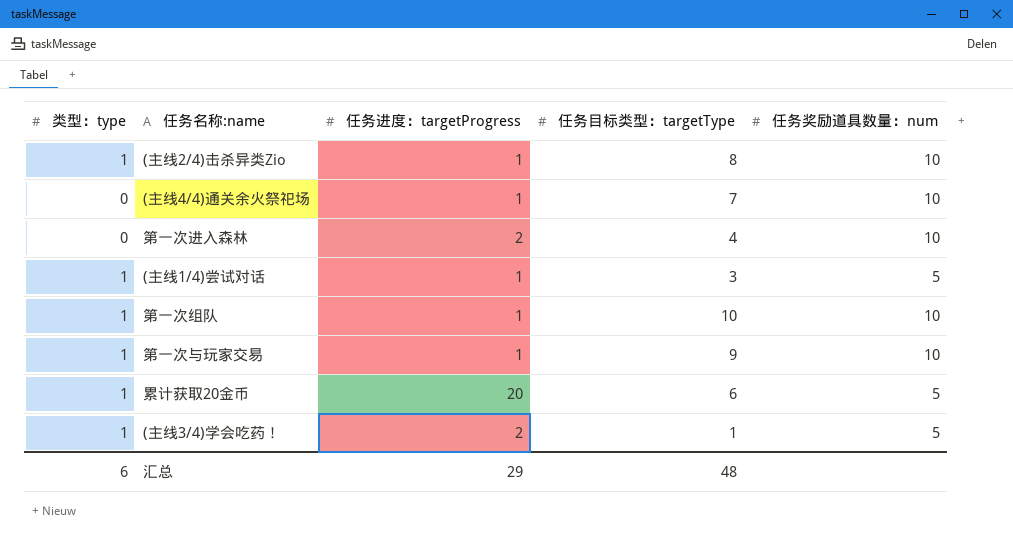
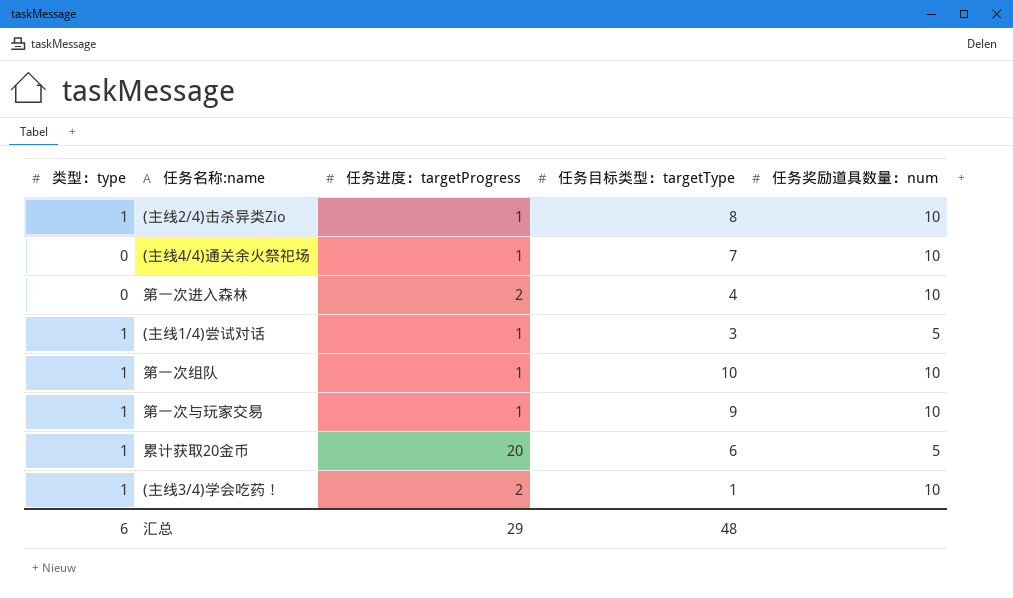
(主线3/4)学会吃药！ | 任务奖励道具数量：num: 5 -> 10

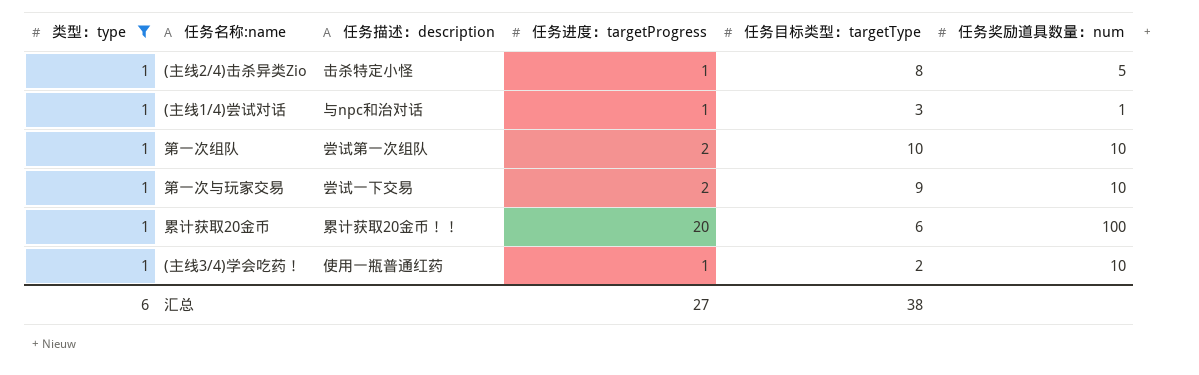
filter: none -> 类型：type = 1
column 任务描述：description | position: none -> 3
(主线2/4)击杀异类Zio | 任务奖励道具数量：num: 10 -> 5
(主线1/4)尝试对话 | 任务奖励道具数量：num: 5 -> 1
第一次组队 | 任务进度：targetProgress: 1 -> 2
第一次与玩家交易 | 任务进度：targetProgress: 1 -> 2
累计获取20金币 | 任务奖励道具数量：num: 5 -> 100
(主线3/4)学会吃药！ | 任务进度：targetProgress: 2 -> 1
(主线3/4)学会吃药！ | 任务目标类型：targetType: 1 -> 2
汇总 | 任务进度：targetProgress: 29 -> 27
汇总 | 任务目标类型：targetType: 48 -> 38

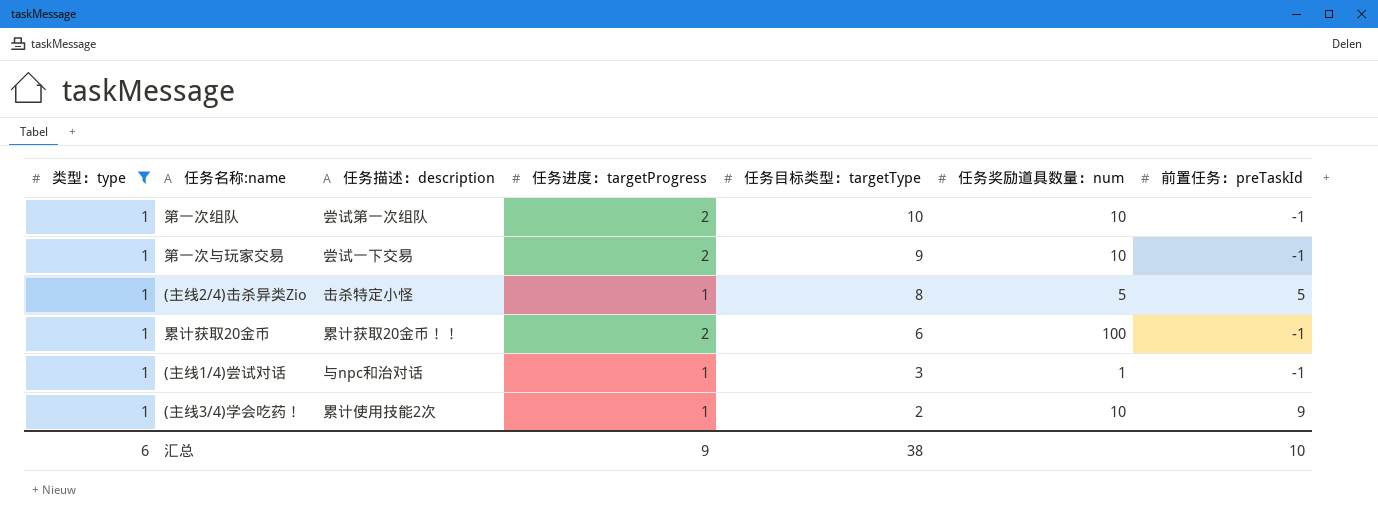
row order: none -> 任务目标类型：targetType descending
column 前置任务：preTaskId | position: none -> 7
累计获取20金币 | 任务进度：targetProgress: 20 -> 2
(主线3/4)学会吃药！ | 任务描述：description: 使用一瓶普通红药 -> 累计使用技能2次
汇总 | 任务进度：targetProgress: 27 -> 9

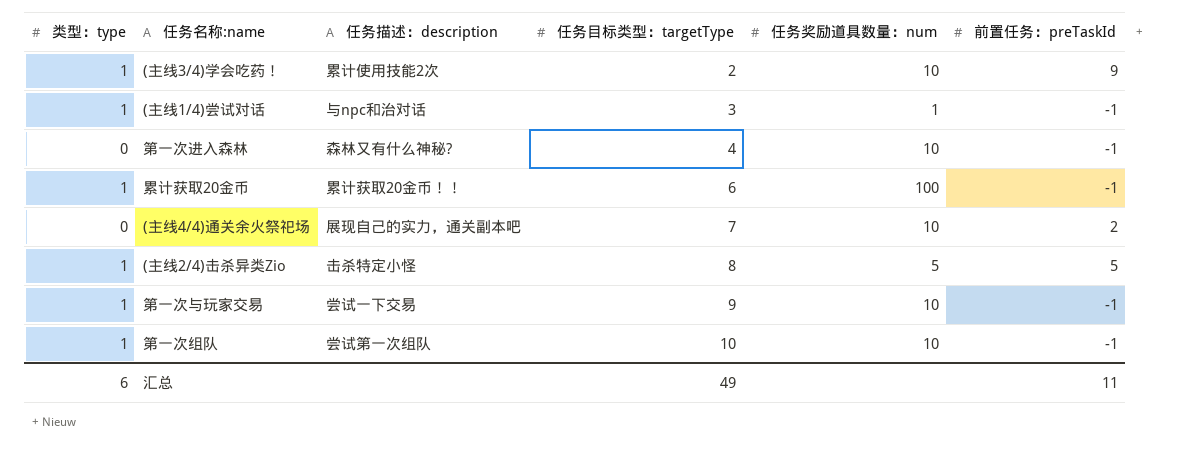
filter: 类型：type = 1 -> none
row order: 任务目标类型：targetType descending -> 任务目标类型：targetType ascending
column 任务进度：targetProgress | position: 4 -> none
汇总 | 任务目标类型：targetType: 38 -> 49
汇总 | 前置任务：preTaskId: 10 -> 11

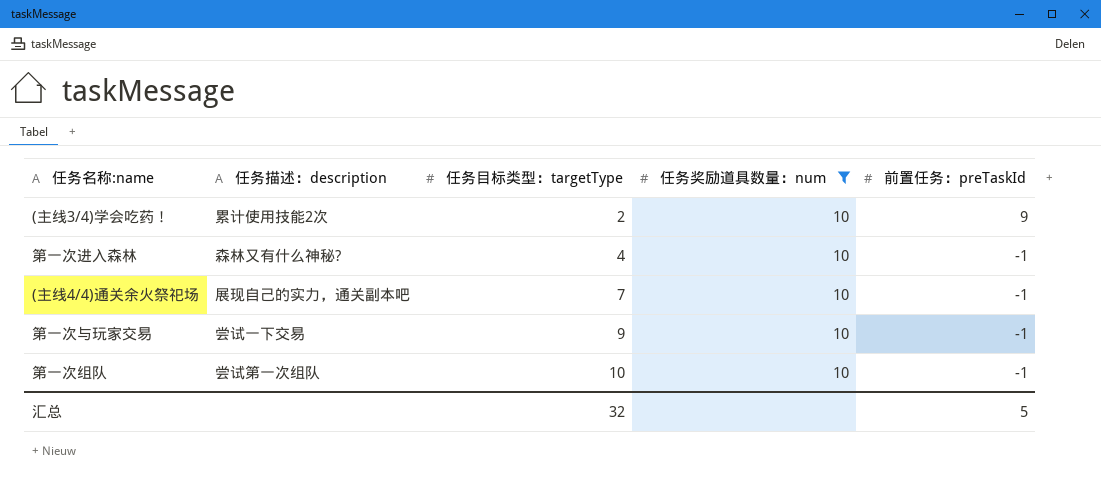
filter: none -> 任务奖励道具数量：num = 10
column 类型：type | position: 1 -> none
(主线4/4)通关余火祭祀场 | 前置任务：preTaskId: 2 -> -1
汇总 | 任务目标类型：targetType: 49 -> 32
汇总 | 前置任务：preTaskId: 11 -> 5

